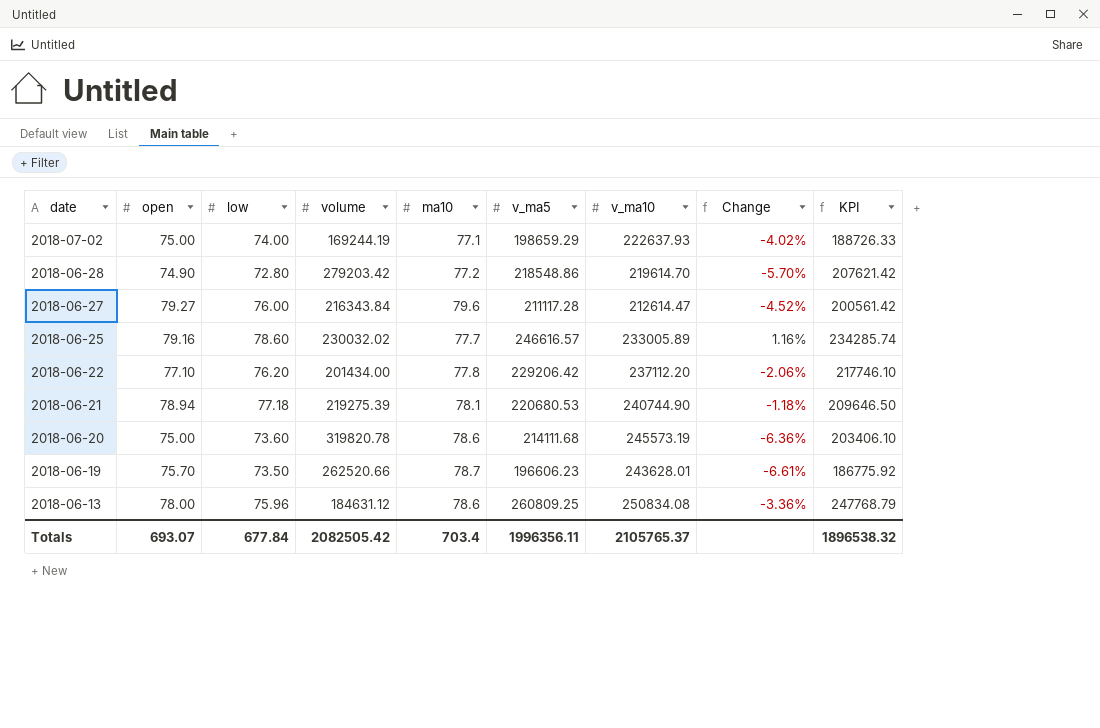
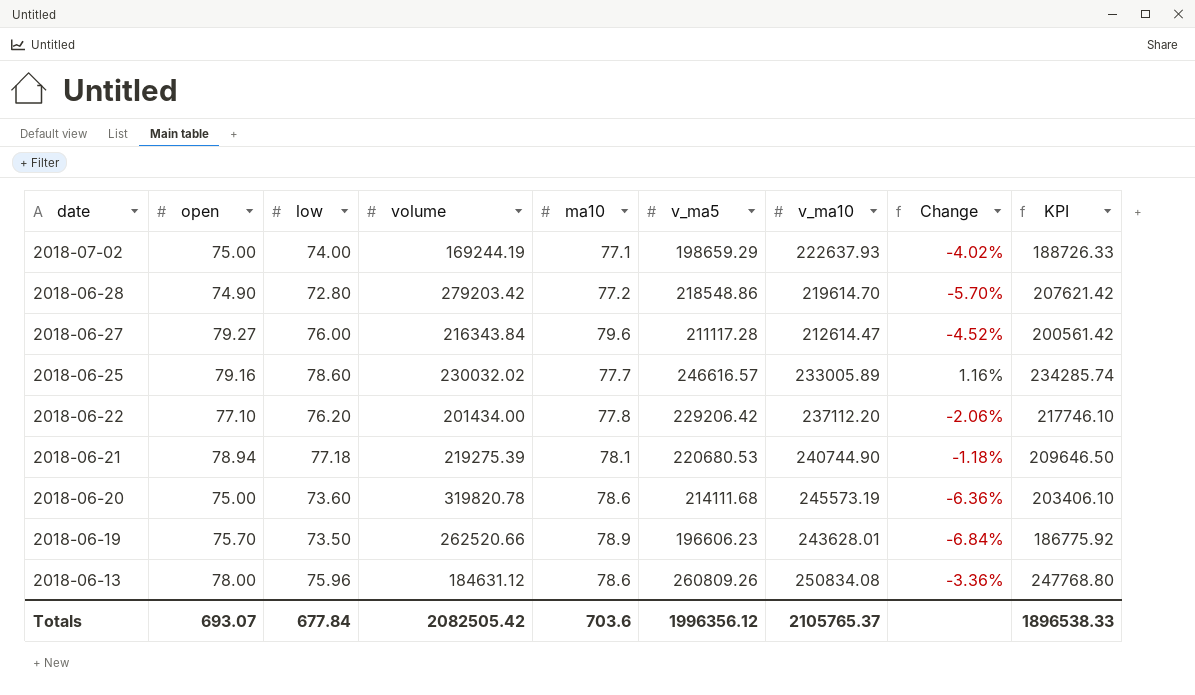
2018-06-19 | ma10: 78.7 -> 78.9
2018-06-19 | Change: -6.61% -> -6.84%
2018-06-13 | v_ma5: 260809.25 -> 260809.26
2018-06-13 | KPI: 247768.79 -> 247768.80
Totals | ma10: 703.4 -> 703.6
Totals | v_ma5: 1996356.11 -> 1996356.12
Totals | KPI: 1896538.32 -> 1896538.33

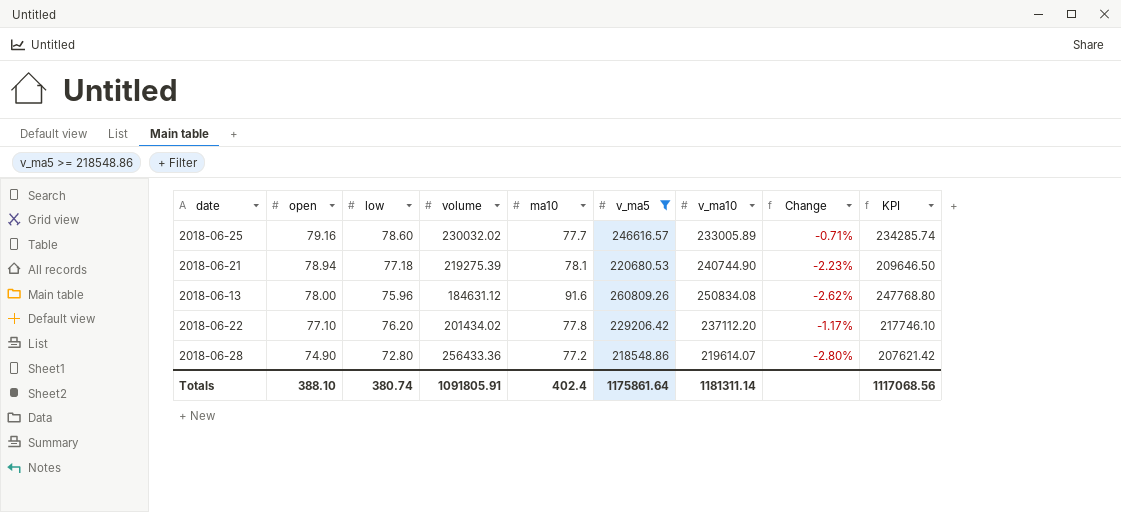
filter: none -> v_ma5 >= 218548.86
row order: date descending -> open descending
column Change | formula: ([low] - [ma10]) / [ma10] -> ([low] - [open]) / [open]
2018-06-13 | ma10: 78.6 -> 91.6
2018-06-22 | volume: 201434.00 -> 201434.02
2018-06-28 | volume: 279203.42 -> 256433.36
2018-06-28 | v_ma10: 219614.70 -> 219614.07
Totals | open: 693.07 -> 388.10
Totals | low: 677.84 -> 380.74
Totals | volume: 2082505.42 -> 1091805.91
Totals | ma10: 703.6 -> 402.4
Totals | v_ma5: 1996356.12 -> 1175861.64
Totals | v_ma10: 2105765.37 -> 1181311.14
Totals | KPI: 1896538.33 -> 1117068.56

